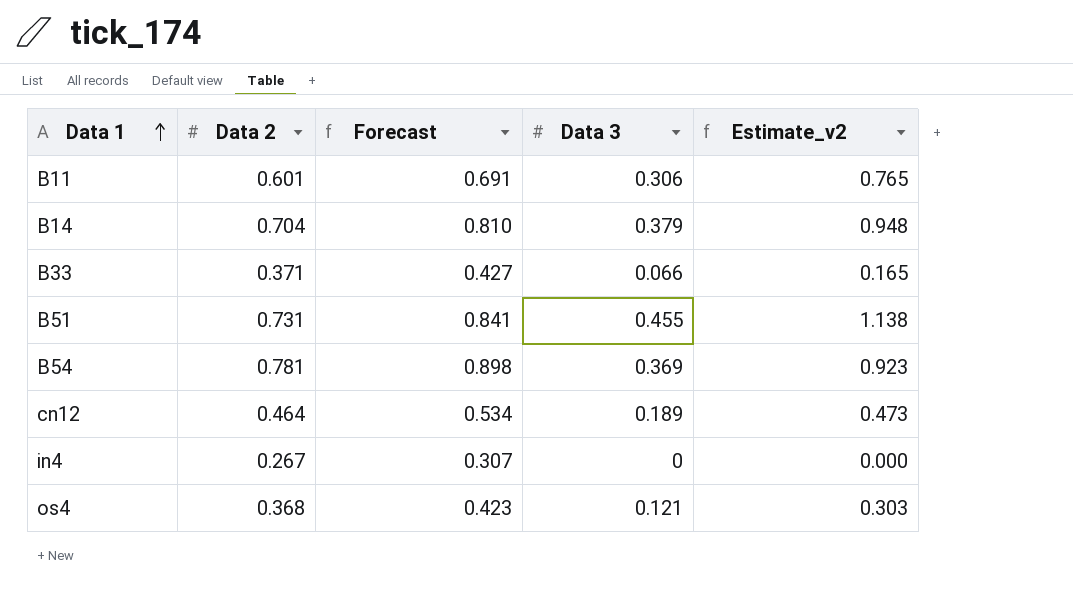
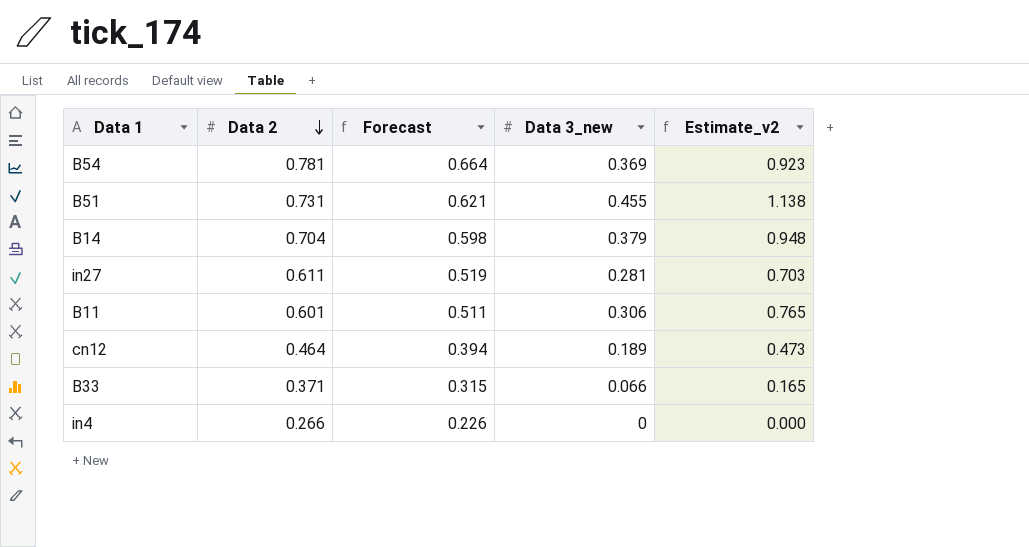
row order: Data 1 ascending -> Data 2 descending
column Forecast | formula: [Data 2] * 1.15 -> [Data 2] * 0.85
column name: Data 3 -> Data 3_new
row os4: 0.368 | 0.423 | 0.121 | 0.303 -> none
row in27: none -> 0.611 | 0.519 | 0.281 | 0.703
in4 | Data 2: 0.267 -> 0.266

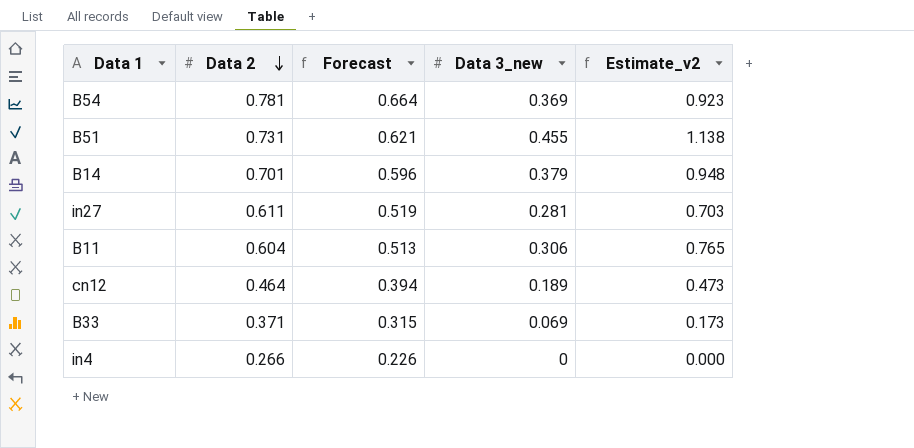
B14 | Data 2: 0.704 -> 0.701
B14 | Forecast: 0.598 -> 0.596
B11 | Data 2: 0.601 -> 0.604
B11 | Forecast: 0.511 -> 0.513
B33 | Data 3_new: 0.066 -> 0.069
B33 | Estimate_v2: 0.165 -> 0.173

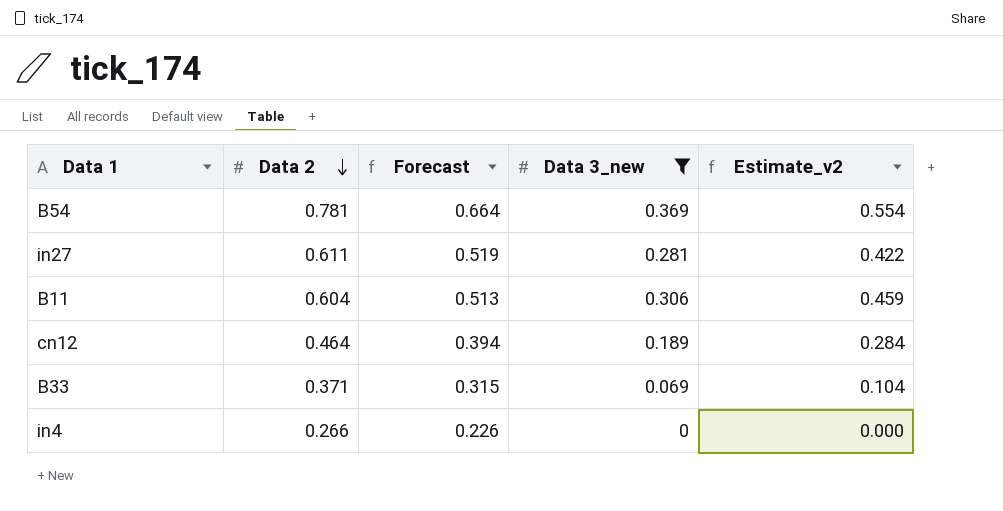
filter: none -> Data 3_new <= 0.369
column Estimate_v2 | formula: [Data 3_new] * 2.5 -> [Data 3_new] * 1.5

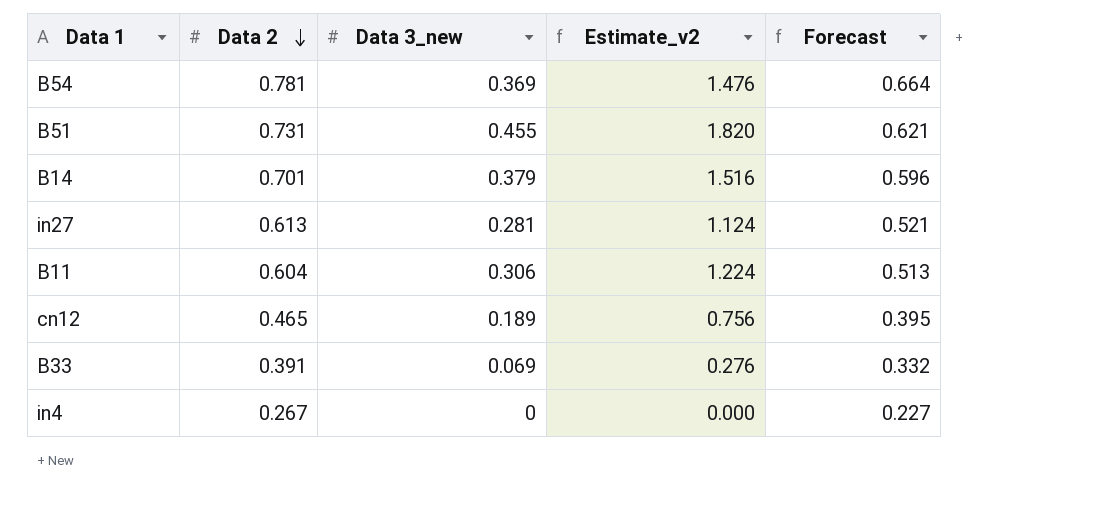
filter: Data 3_new <= 0.369 -> none
column Estimate_v2 | formula: [Data 3_new] * 1.5 -> [Data 3_new] * 4
column Forecast | position: 3 -> 5
in27 | Data 2: 0.611 -> 0.613
in27 | Forecast: 0.519 -> 0.521
cn12 | Data 2: 0.464 -> 0.465
cn12 | Forecast: 0.394 -> 0.395
B33 | Data 2: 0.371 -> 0.391
B33 | Forecast: 0.315 -> 0.332
in4 | Data 2: 0.266 -> 0.267
in4 | Forecast: 0.226 -> 0.227

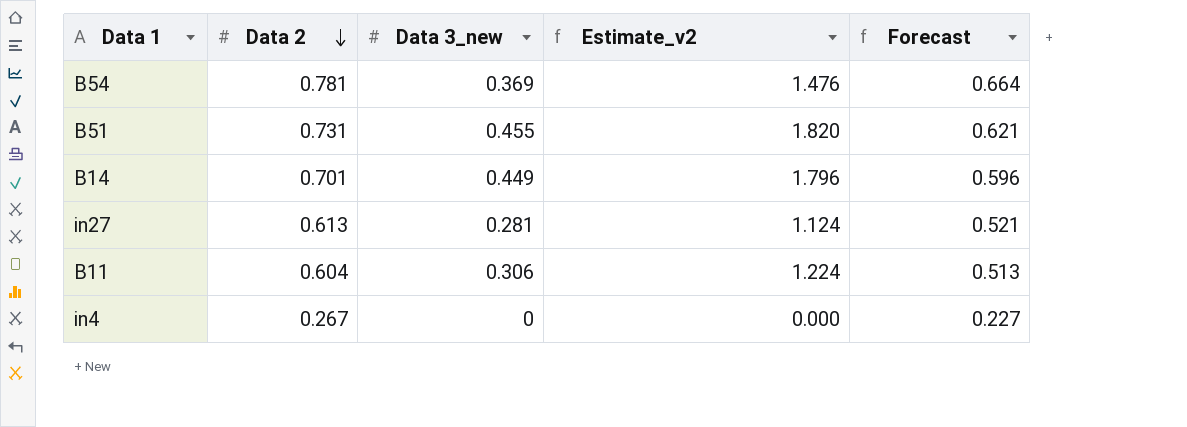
row cn12: 0.465 | 0.189 | 0.756 | 0.395 -> none
row B33: 0.391 | 0.069 | 0.276 | 0.332 -> none
B14 | Data 3_new: 0.379 -> 0.449
B14 | Estimate_v2: 1.516 -> 1.796

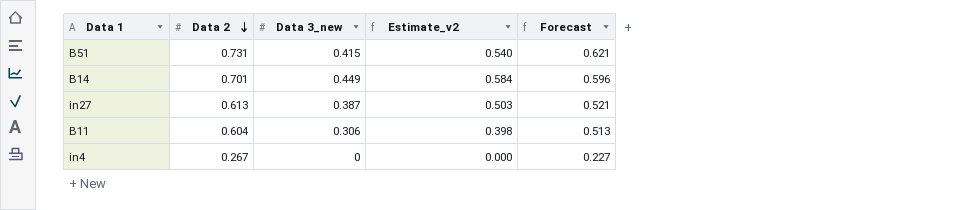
column Estimate_v2 | formula: [Data 3_new] * 4 -> [Data 3_new] * 1.3
row B54: 0.781 | 0.369 | 1.476 | 0.664 -> none
B51 | Data 3_new: 0.455 -> 0.415
in27 | Data 3_new: 0.281 -> 0.387

